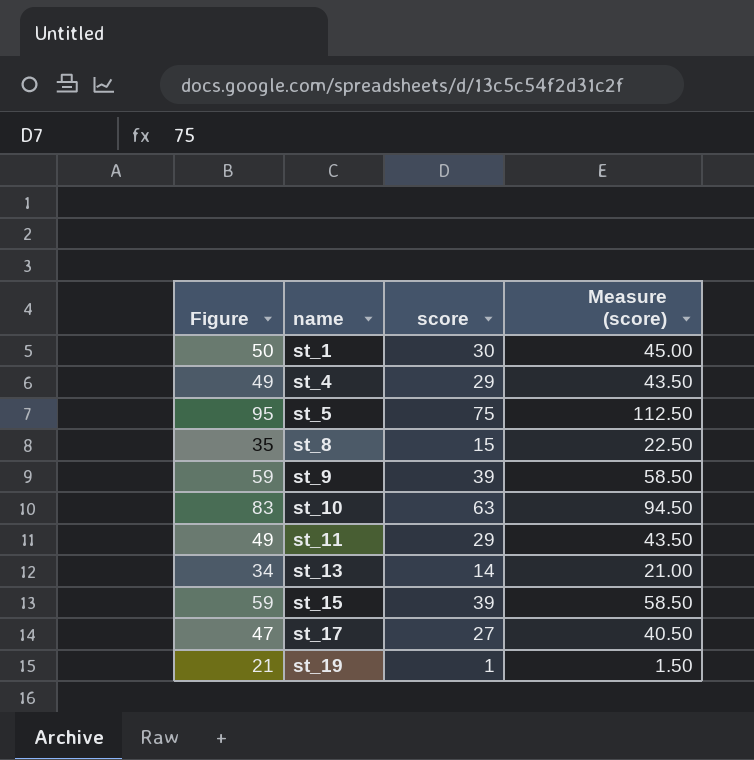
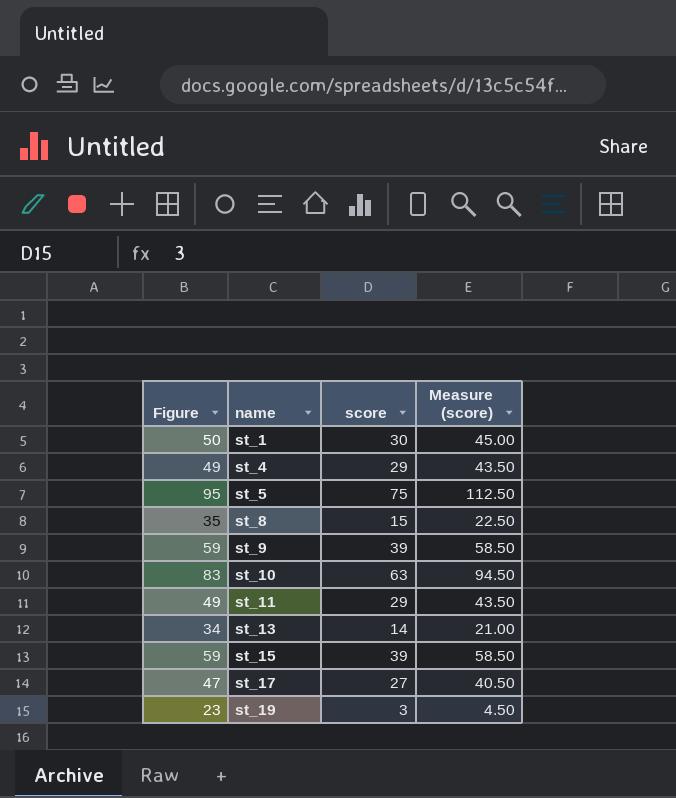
st_19 | Figure: 21 -> 23
st_19 | score: 1 -> 3
st_19 | Measure (score): 1.50 -> 4.50

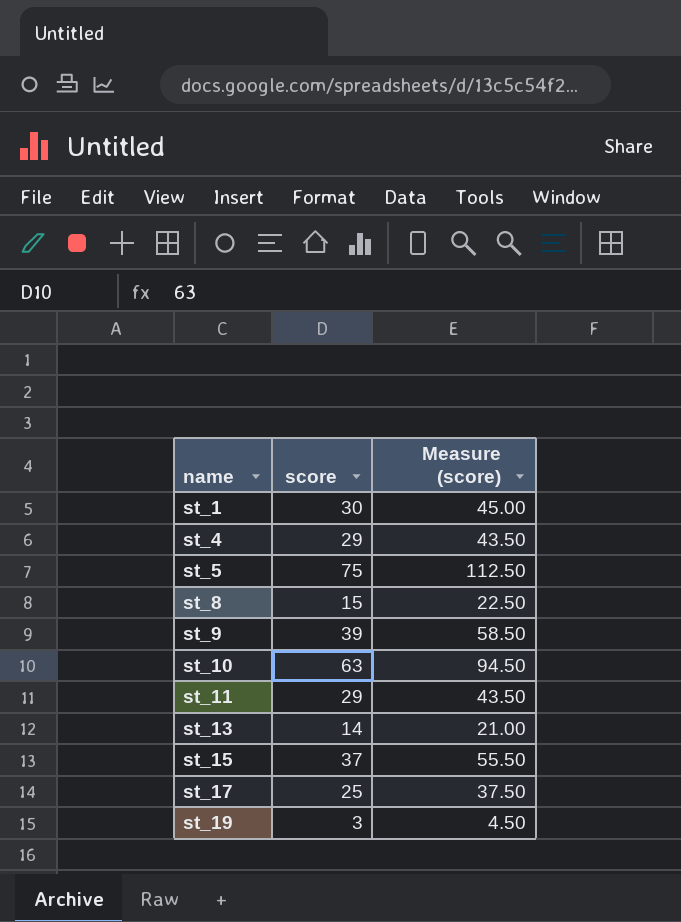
column Figure | formula: [score] + 20 -> none
st_15 | score: 39 -> 37
st_15 | Measure (score): 58.50 -> 55.50
st_17 | score: 27 -> 25
st_17 | Measure (score): 40.50 -> 37.50

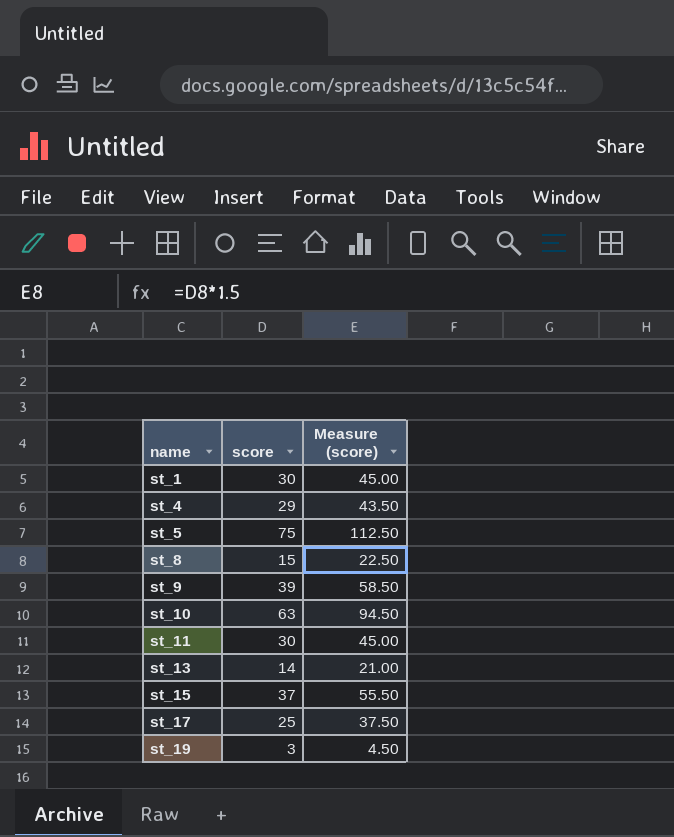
st_11 | score: 29 -> 30
st_11 | Measure (score): 43.50 -> 45.00

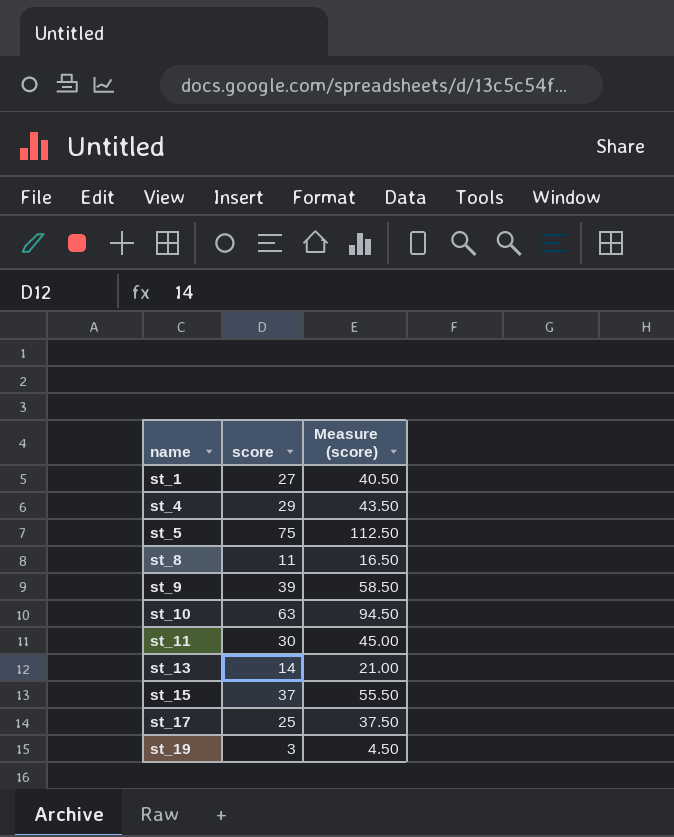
st_1 | score: 30 -> 27
st_1 | Measure (score): 45.00 -> 40.50
st_8 | score: 15 -> 11
st_8 | Measure (score): 22.50 -> 16.50

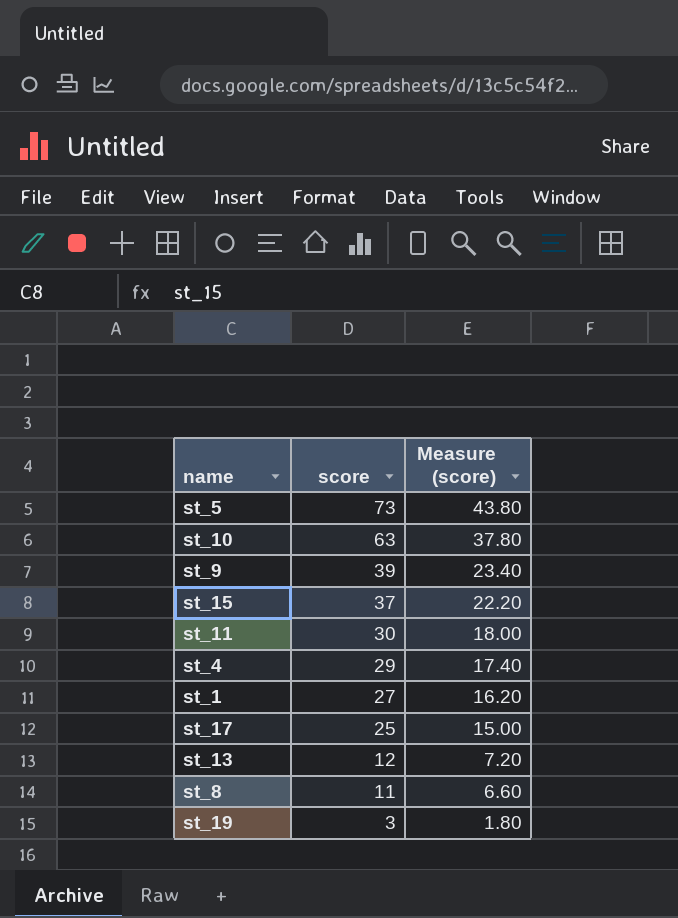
row order: name ascending -> score descending
column Measure (score) | formula: [score] * 1.5 -> [score] * 0.6
st_5 | score: 75 -> 73
st_13 | score: 14 -> 12

